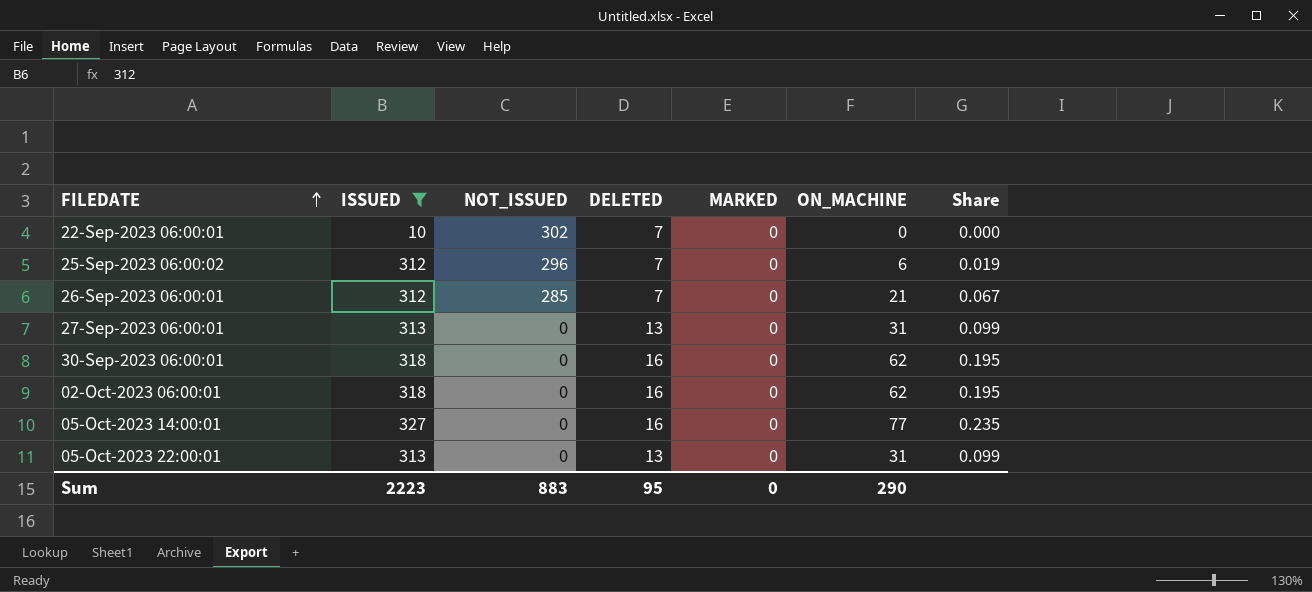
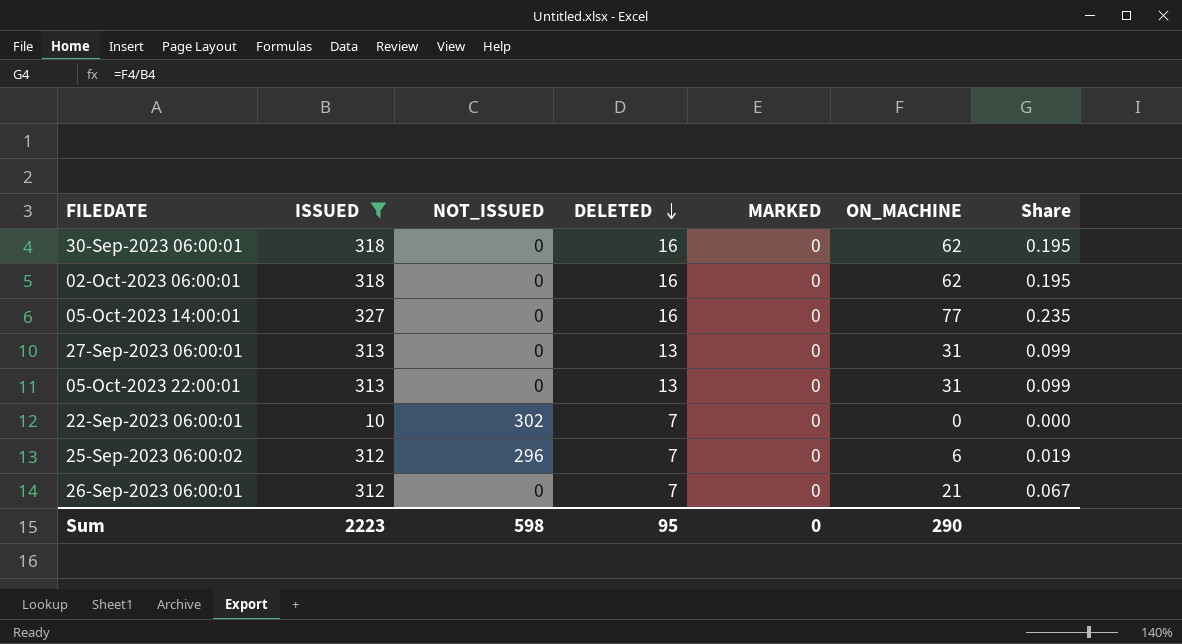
row order: FILEDATE ascending -> DELETED descending
26-Sep-2023 06:00:01 | NOT_ISSUED: 285 -> 0
Sum | NOT_ISSUED: 883 -> 598

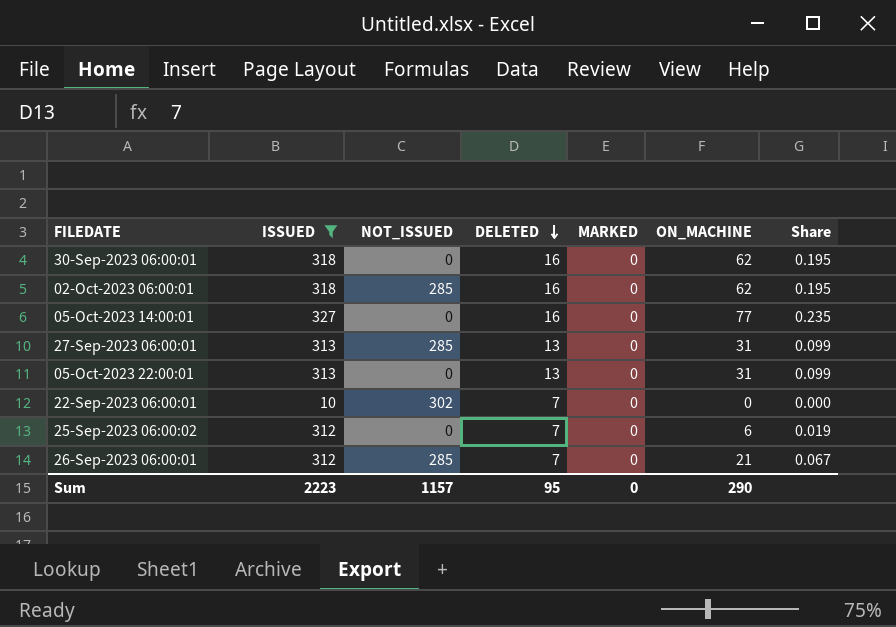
02-Oct-2023 06:00:01 | NOT_ISSUED: 0 -> 285
27-Sep-2023 06:00:01 | NOT_ISSUED: 0 -> 285
25-Sep-2023 06:00:02 | NOT_ISSUED: 296 -> 0
26-Sep-2023 06:00:01 | NOT_ISSUED: 0 -> 285
Sum | NOT_ISSUED: 598 -> 1157

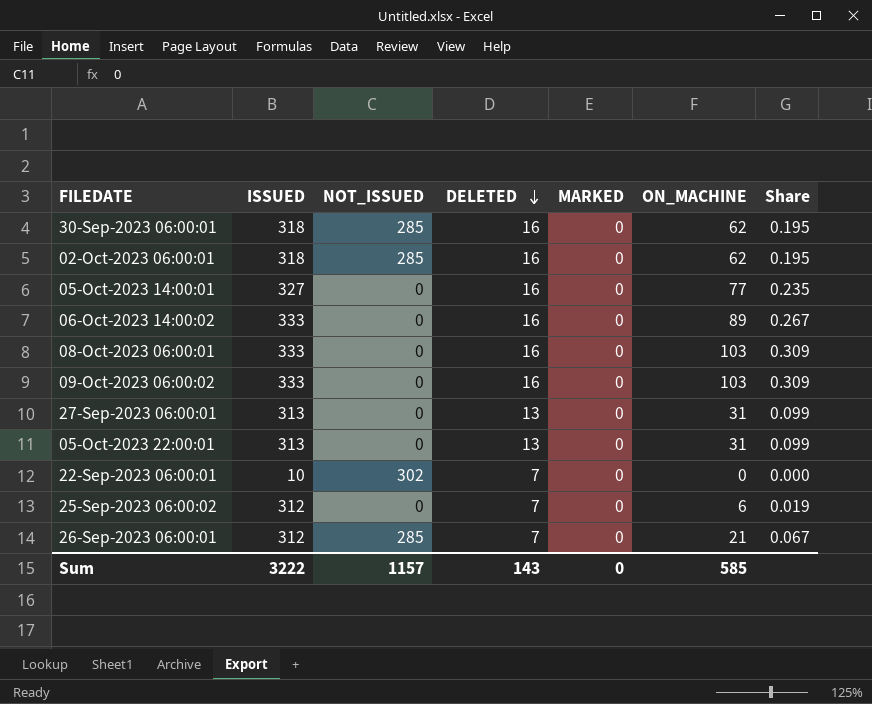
filter: ISSUED != 333 -> none
30-Sep-2023 06:00:01 | NOT_ISSUED: 0 -> 285
27-Sep-2023 06:00:01 | NOT_ISSUED: 285 -> 0
Sum | ISSUED: 2223 -> 3222
Sum | DELETED: 95 -> 143
Sum | ON_MACHINE: 290 -> 585

